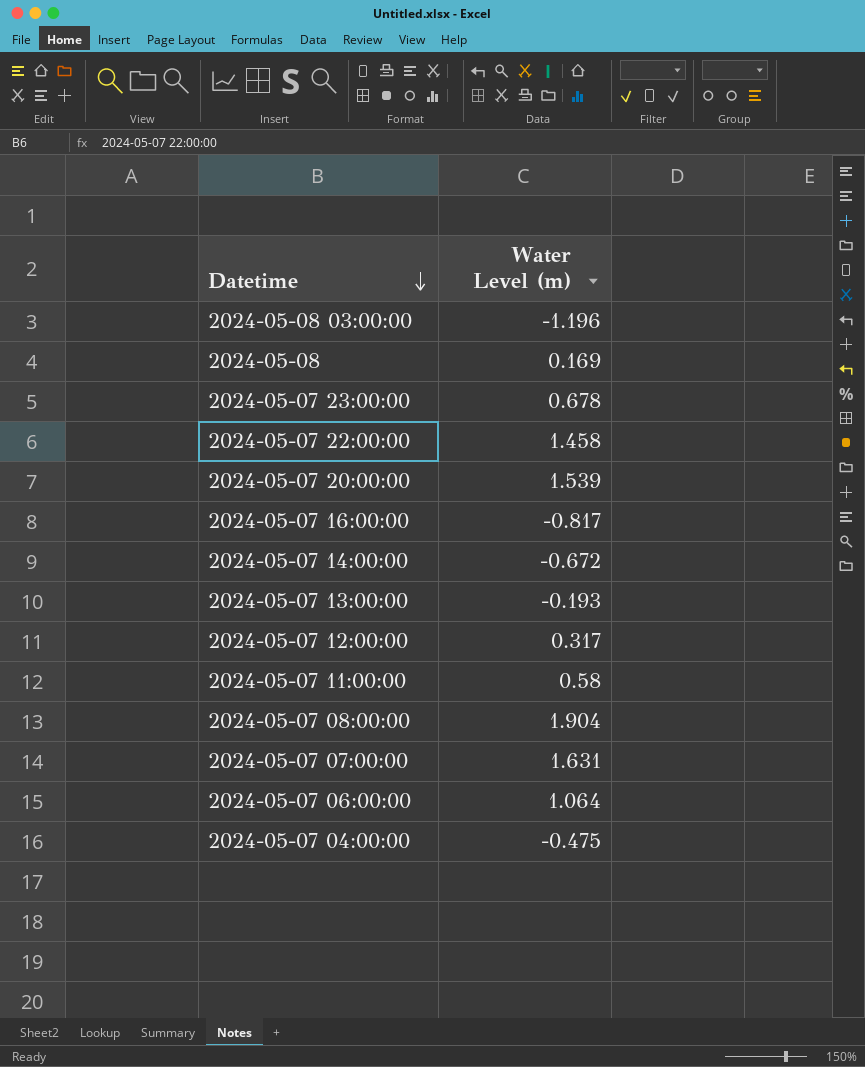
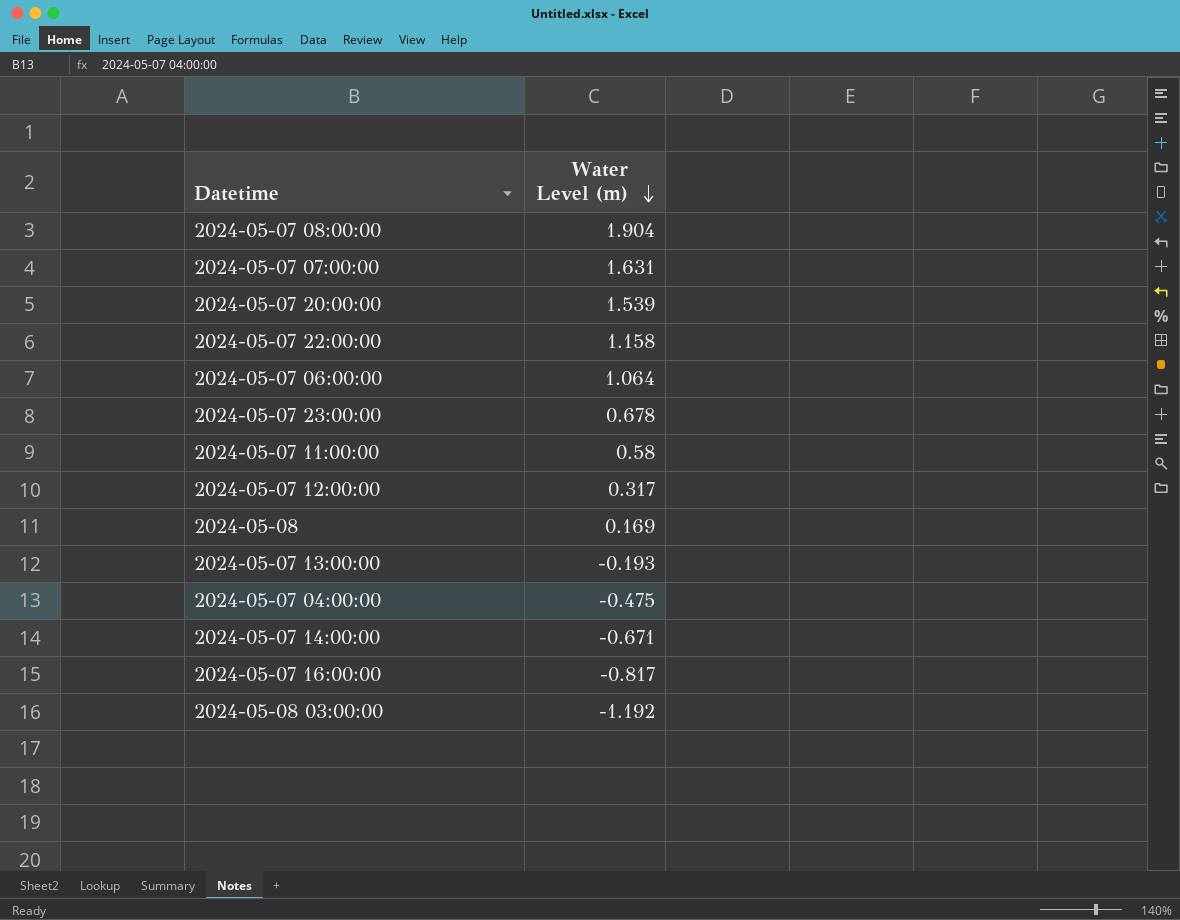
row order: Datetime descending -> Water Level (m) descending
2024-05-07 22:00:00 | Water Level (m): 1.458 -> 1.158
2024-05-07 14:00:00 | Water Level (m): -0.672 -> -0.671
2024-05-08 03:00:00 | Water Level (m): -1.196 -> -1.192

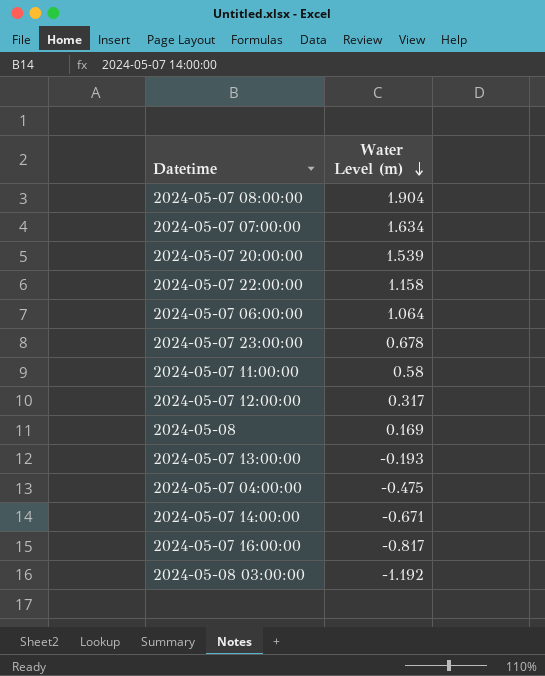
2024-05-07 07:00:00 | Water Level (m): 1.631 -> 1.634

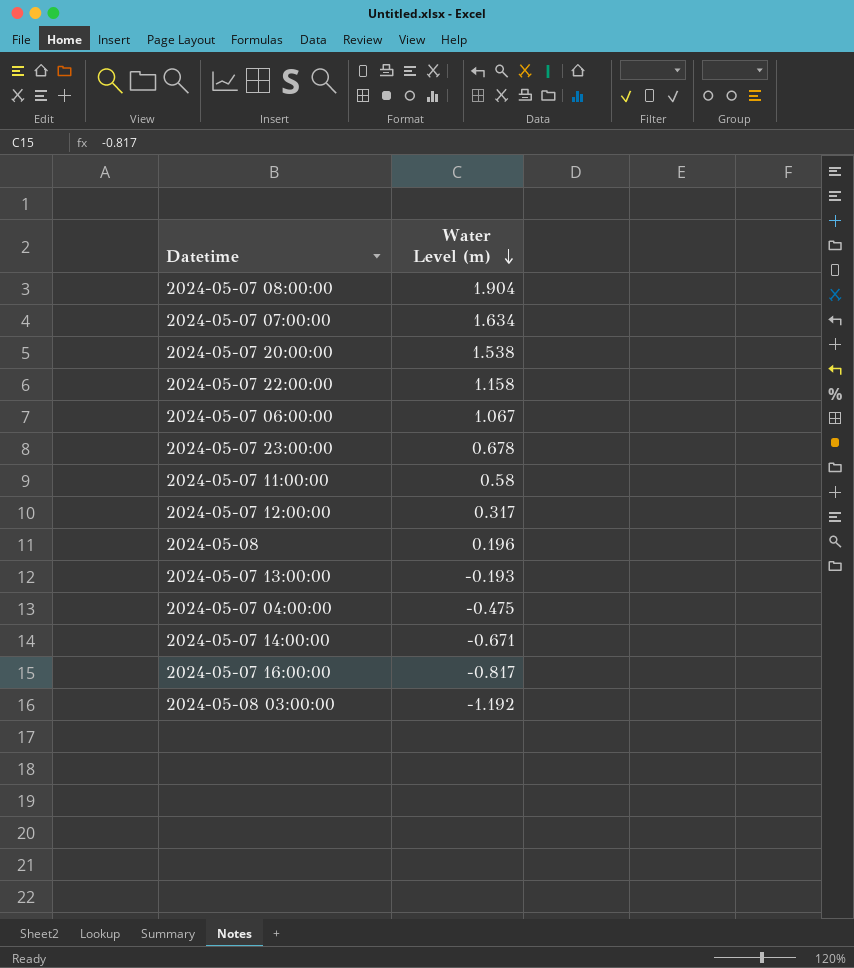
2024-05-07 20:00:00 | Water Level (m): 1.539 -> 1.538
2024-05-07 06:00:00 | Water Level (m): 1.064 -> 1.067
2024-05-08 | Water Level (m): 0.169 -> 0.196

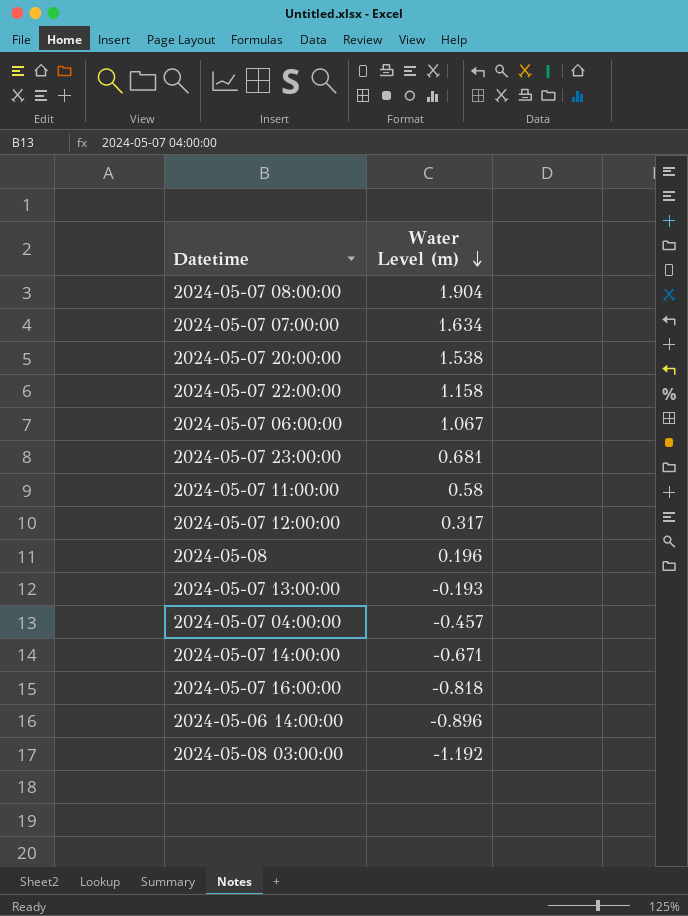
2024-05-07 23:00:00 | Water Level (m): 0.678 -> 0.681
2024-05-07 04:00:00 | Water Level (m): -0.475 -> -0.457
2024-05-07 16:00:00 | Water Level (m): -0.817 -> -0.818
row 2024-05-06 14:00:00: none -> -0.896

